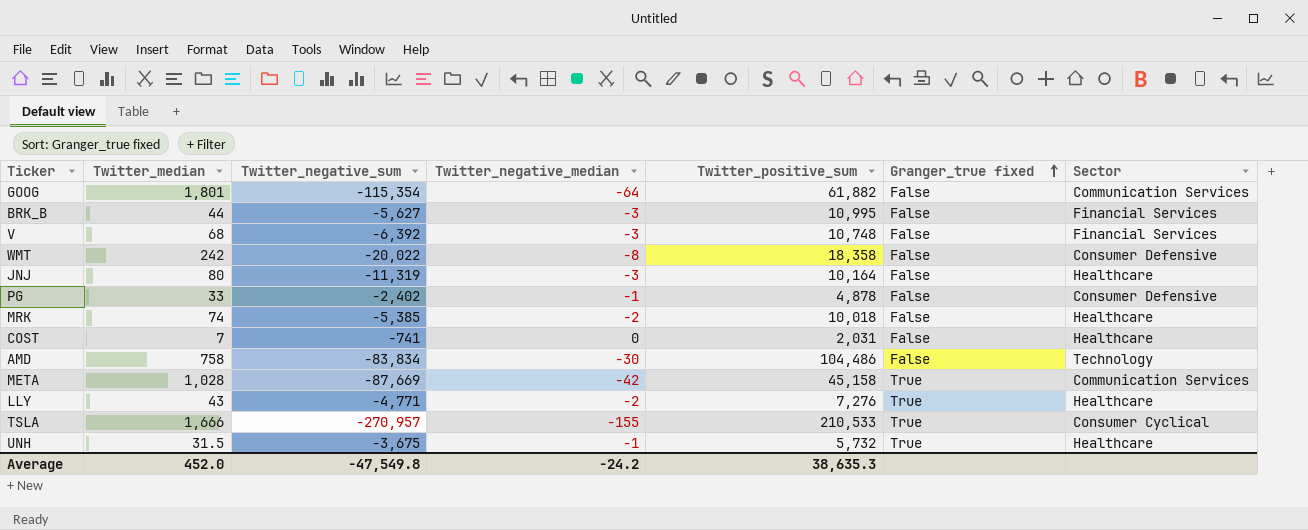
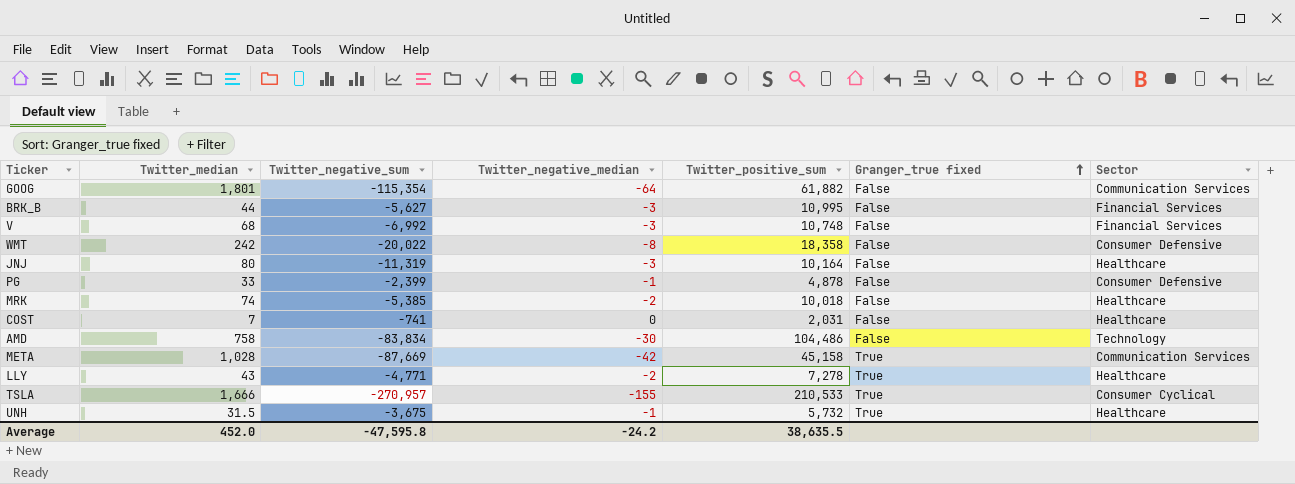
V | Twitter_negative_sum: -6,392 -> -6,992
PG | Twitter_negative_sum: -2,402 -> -2,399
LLY | Twitter_positive_sum: 7,276 -> 7,278
Average | Twitter_negative_sum: -47,549.8 -> -47,595.8
Average | Twitter_positive_sum: 38,635.3 -> 38,635.5

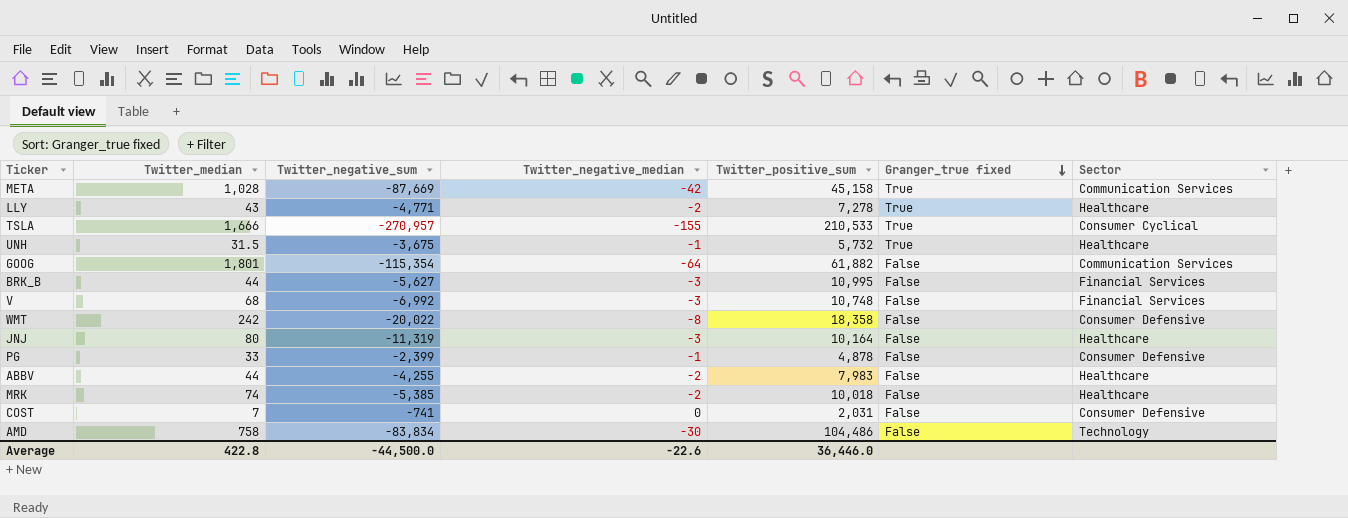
row order: Granger_true fixed ascending -> Granger_true fixed descending
row ABBV: none -> 44 | -4,255 | -2 | 7,983 | False | Healthcare
COST | Sector: Healthcare -> Consumer Defensive
Average | Twitter_median: 452.0 -> 422.8
Average | Twitter_negative_sum: -47,595.8 -> -44,500.0
Average | Twitter_negative_median: -24.2 -> -22.6
Average | Twitter_positive_sum: 38,635.5 -> 36,446.0

